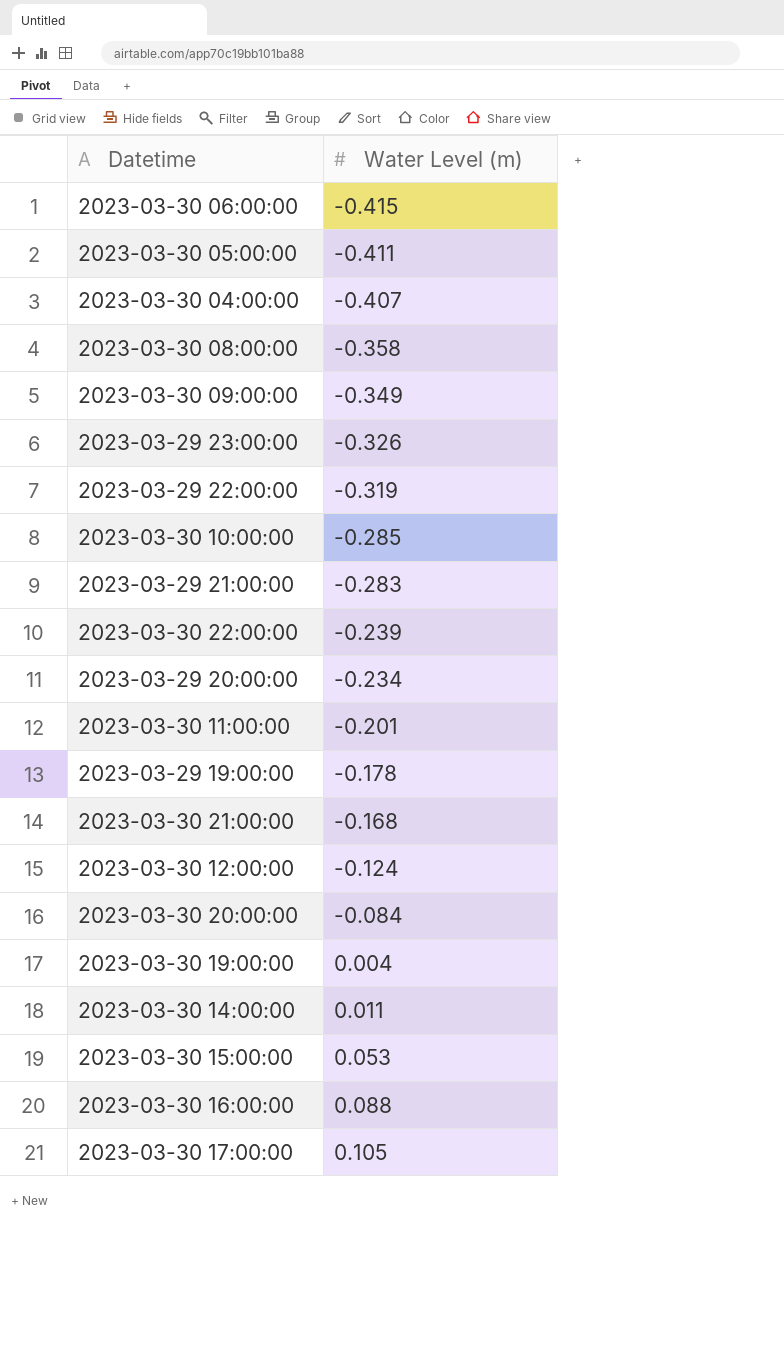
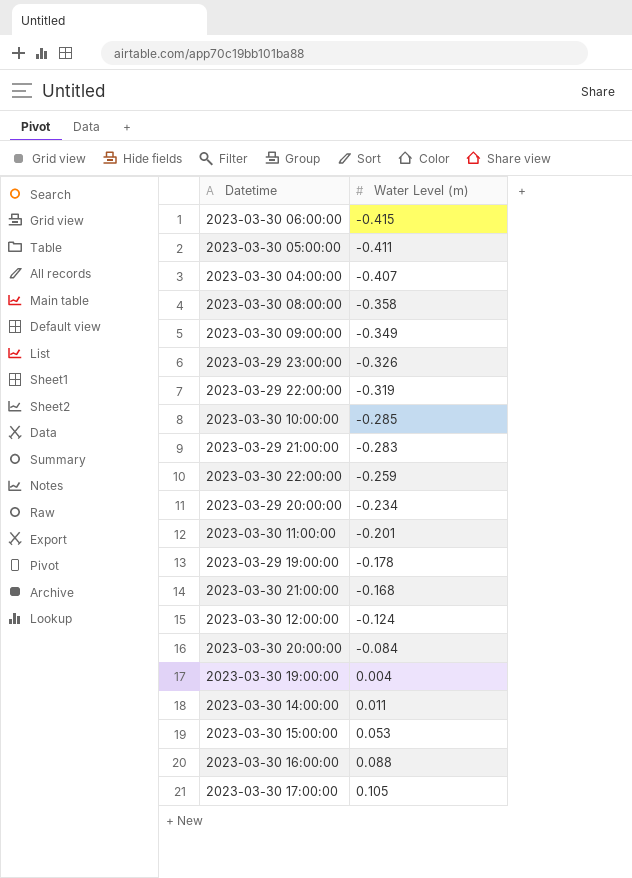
2023-03-30 22:00:00 | Water Level (m): -0.239 -> -0.259

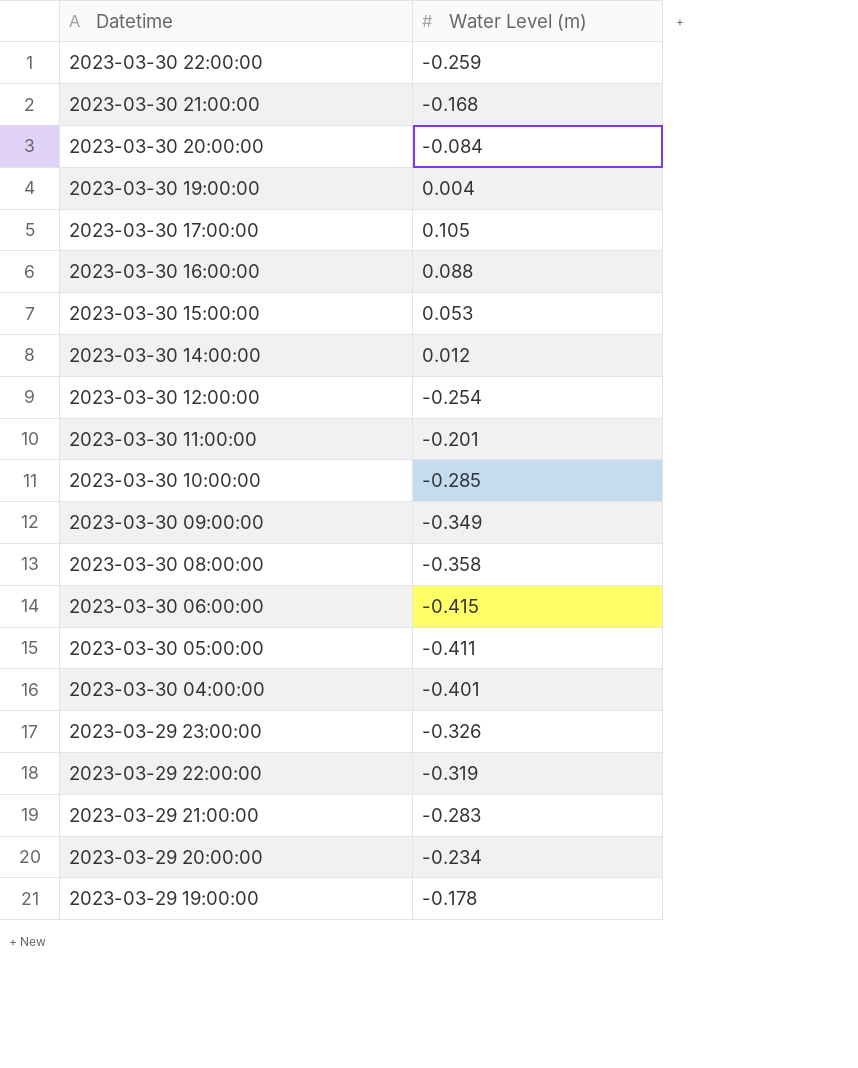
row order: Water Level (m) ascending -> Datetime descending
2023-03-30 14:00:00 | Water Level (m): 0.011 -> 0.012
2023-03-30 12:00:00 | Water Level (m): -0.124 -> -0.254
2023-03-30 04:00:00 | Water Level (m): -0.407 -> -0.401

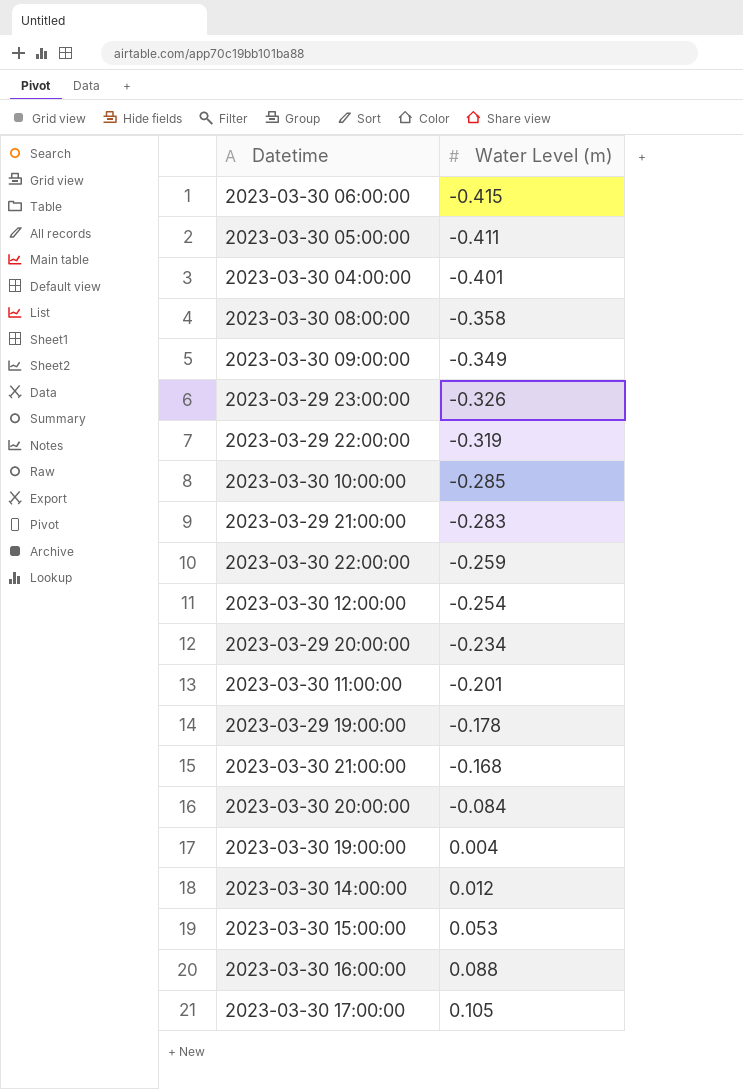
row order: Datetime descending -> Water Level (m) ascending

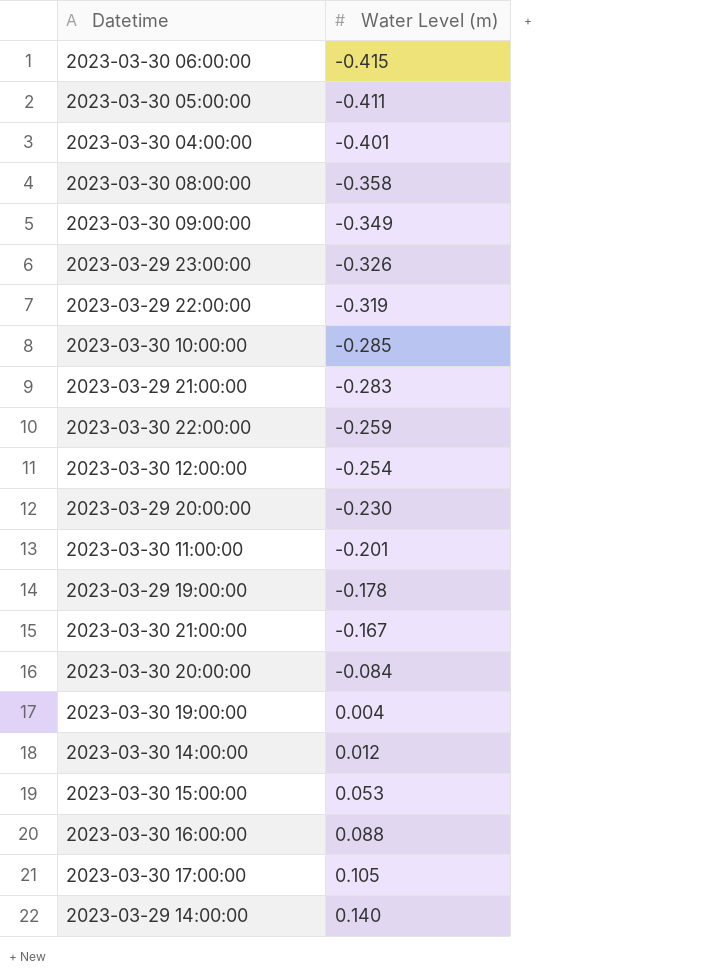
2023-03-29 20:00:00 | Water Level (m): -0.234 -> -0.230
2023-03-30 21:00:00 | Water Level (m): -0.168 -> -0.167
row 2023-03-29 14:00:00: none -> 0.140

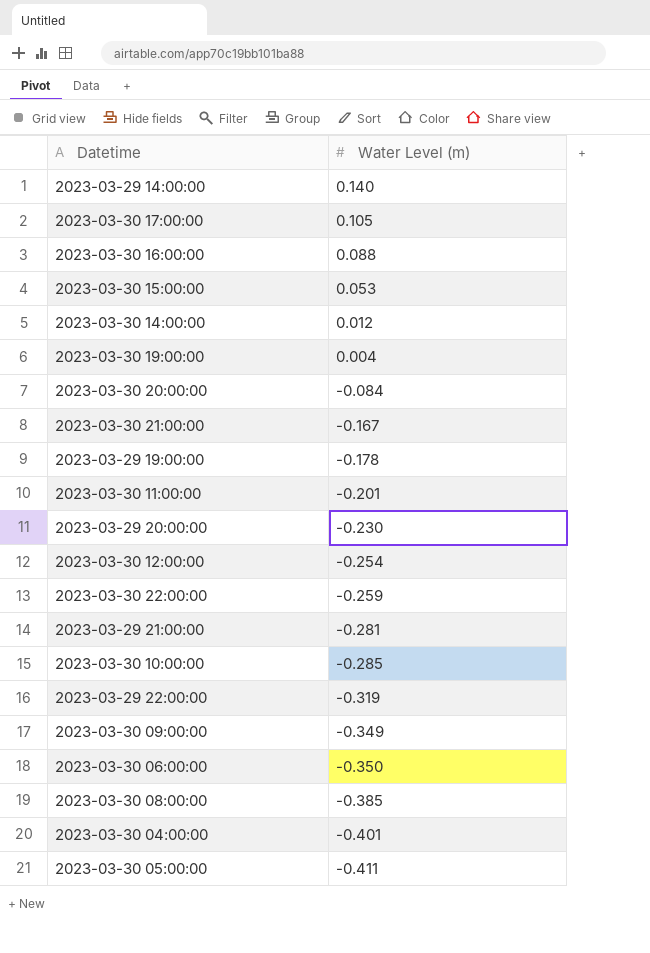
row order: Water Level (m) ascending -> Water Level (m) descending
row 2023-03-29 23:00:00: -0.326 -> none
2023-03-29 21:00:00 | Water Level (m): -0.283 -> -0.281
2023-03-30 06:00:00 | Water Level (m): -0.415 -> -0.350
2023-03-30 08:00:00 | Water Level (m): -0.358 -> -0.385

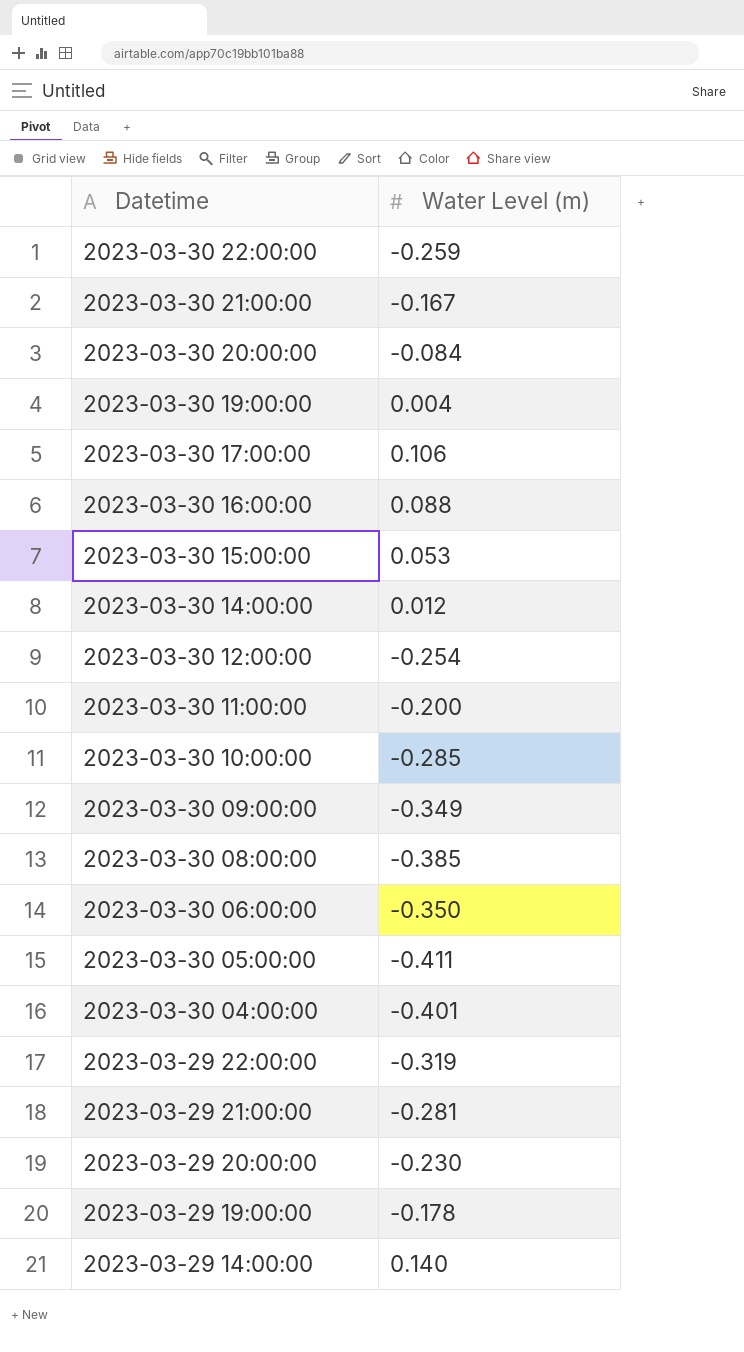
row order: Water Level (m) descending -> Datetime descending
2023-03-30 17:00:00 | Water Level (m): 0.105 -> 0.106
2023-03-30 11:00:00 | Water Level (m): -0.201 -> -0.200

